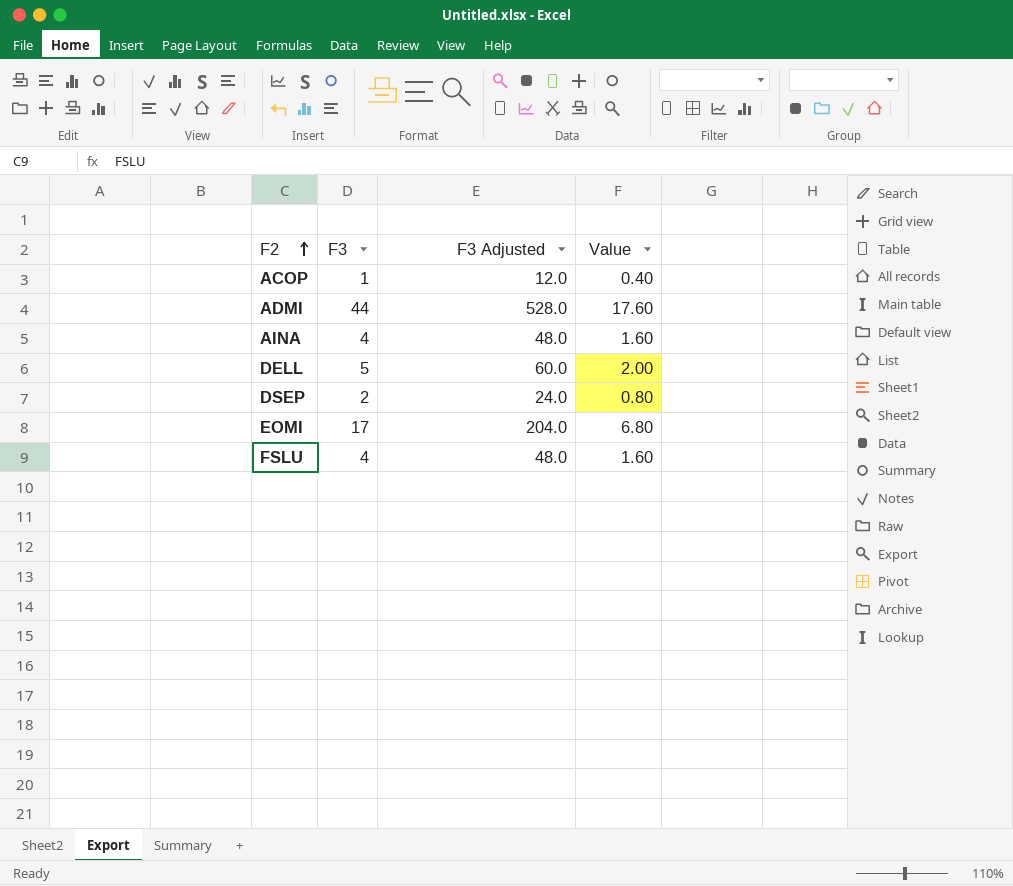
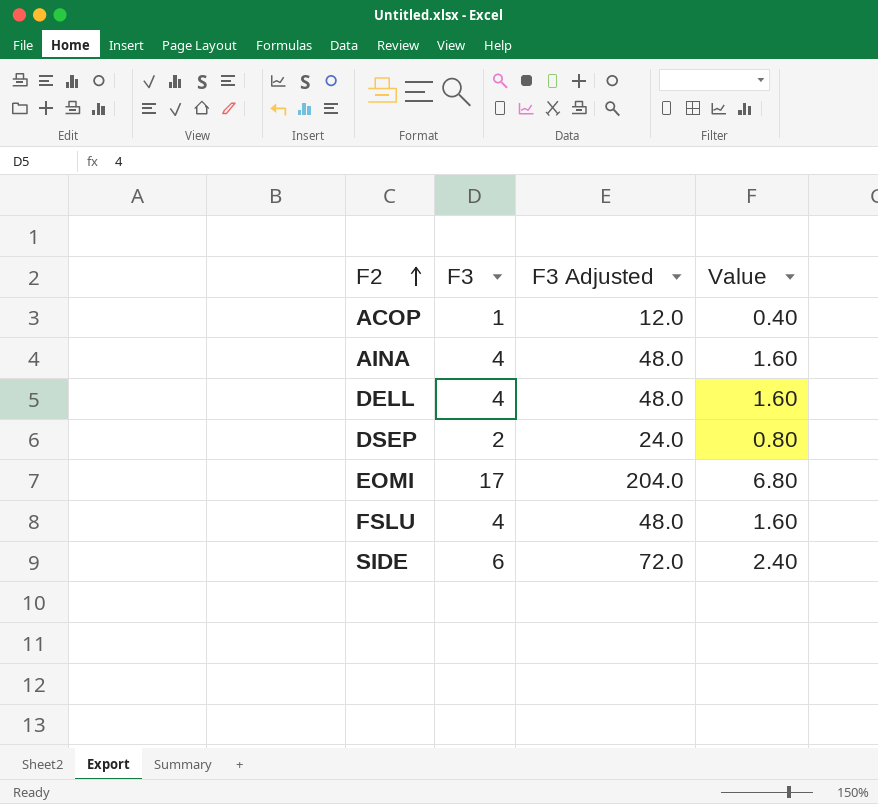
row ADMI: 44 | 528.0 | 17.60 -> none
DELL | F3: 5 -> 4
DELL | F3 Adjusted: 60.0 -> 48.0
DELL | Value: 2.00 -> 1.60
row SIDE: none -> 6 | 72.0 | 2.40

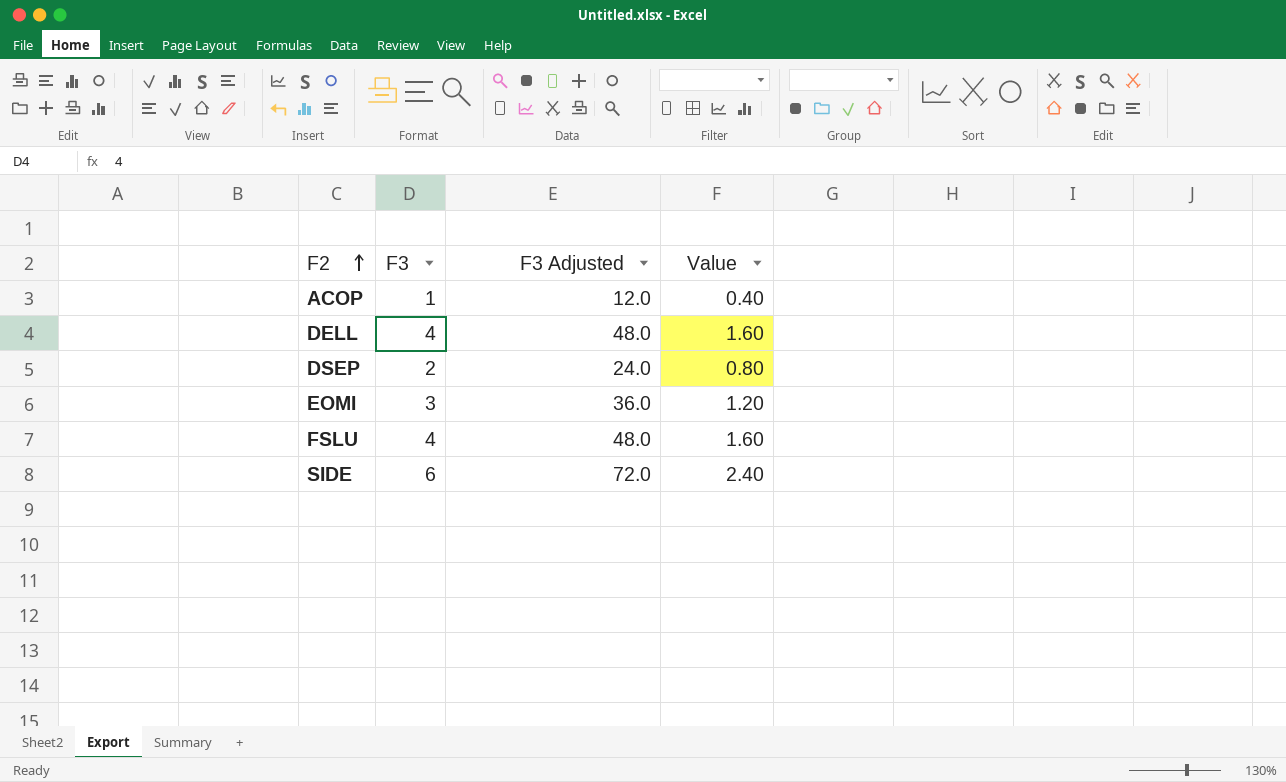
row AINA: 4 | 48.0 | 1.60 -> none
EOMI | F3: 17 -> 3
EOMI | F3 Adjusted: 204.0 -> 36.0
EOMI | Value: 6.80 -> 1.20

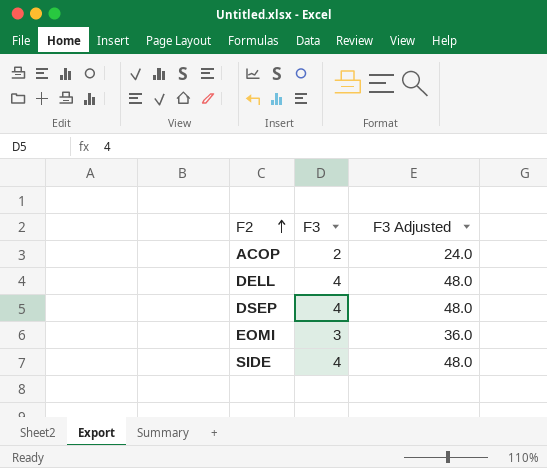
column Value | formula: [F3] * 0.4 -> none
row FSLU: 4 | 48.0 | 1.60 -> none
ACOP | F3: 1 -> 2
ACOP | F3 Adjusted: 12.0 -> 24.0
DSEP | F3: 2 -> 4
DSEP | F3 Adjusted: 24.0 -> 48.0
SIDE | F3: 6 -> 4
SIDE | F3 Adjusted: 72.0 -> 48.0

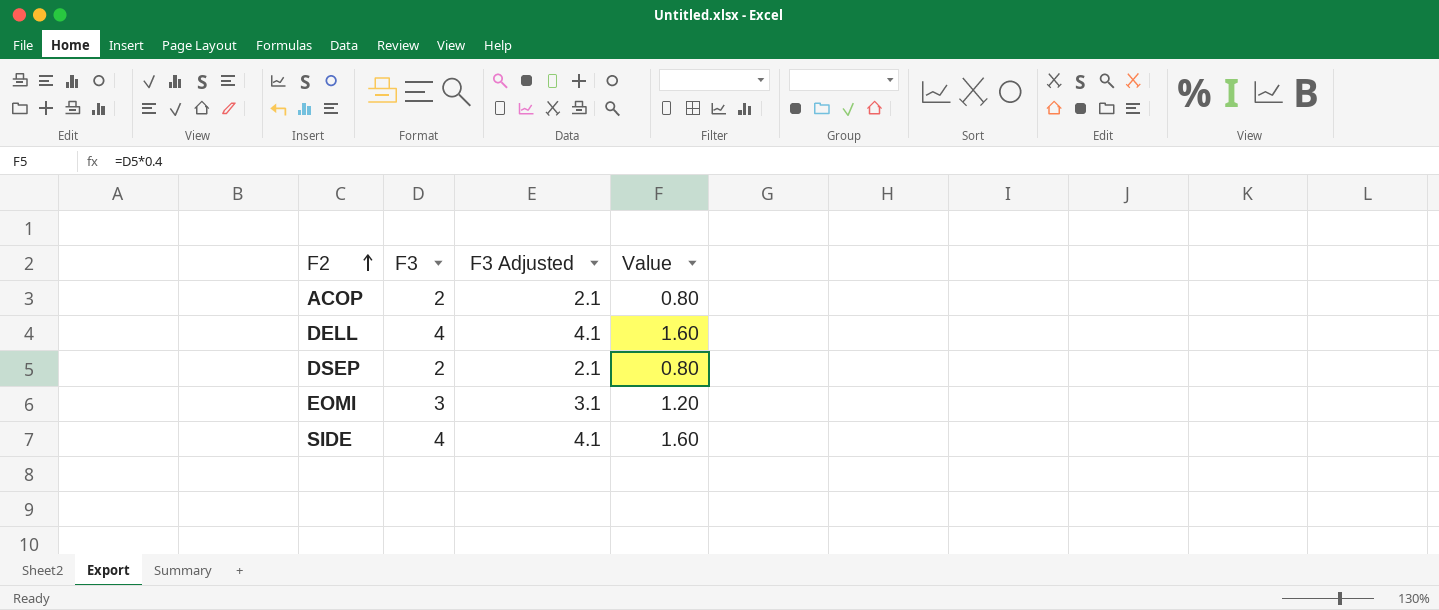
column F3 Adjusted | formula: [F3] * 12 -> [F3] * 1.03
column Value | formula: none -> [F3] * 0.4
DSEP | F3: 4 -> 2

